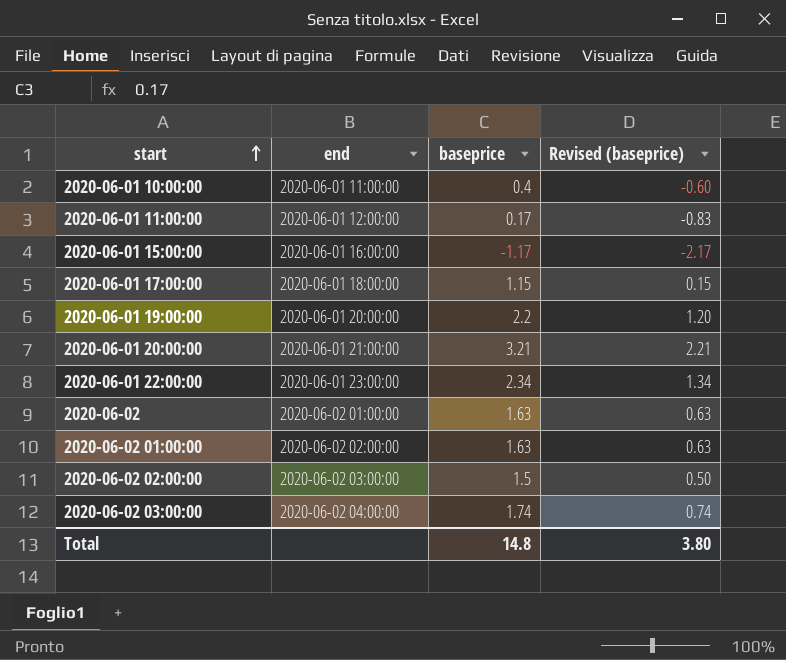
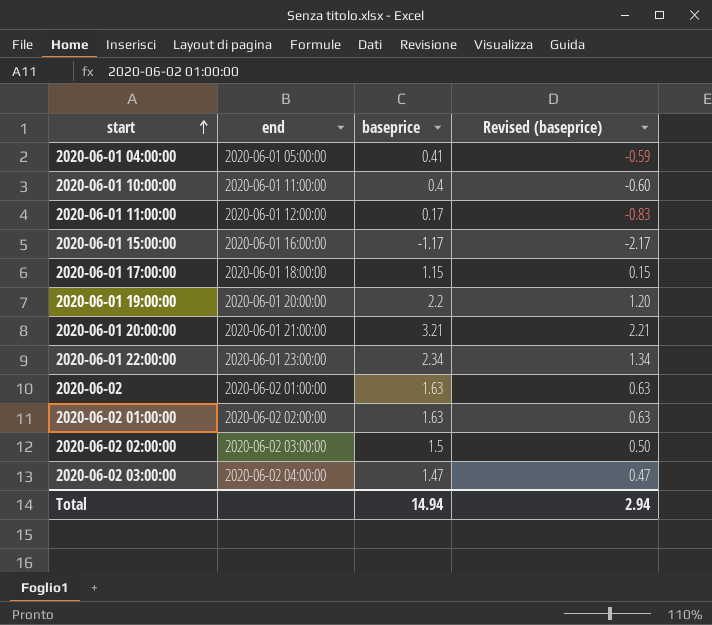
row 2020-06-01 04:00:00: none -> 2020-06-01 05:00:00 | 0.41 | -0.59
2020-06-02 03:00:00 | baseprice: 1.74 -> 1.47
2020-06-02 03:00:00 | Revised (baseprice): 0.74 -> 0.47
Total | baseprice: 14.8 -> 14.94
Total | Revised (baseprice): 3.80 -> 2.94

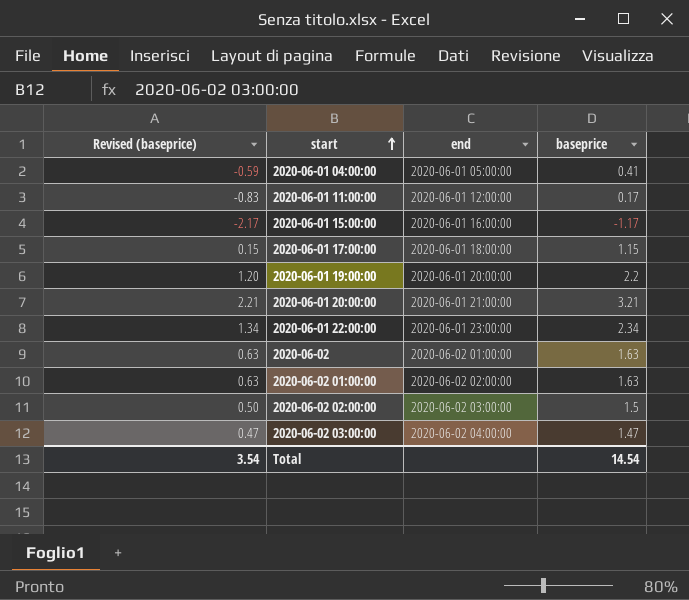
column Revised (baseprice) | position: 4 -> 1
row 2020-06-01 10:00:00: 2020-06-01 11:00:00 | 0.4 | -0.60 -> none
Total | Revised (baseprice): 2.94 -> 3.54
Total | baseprice: 14.94 -> 14.54

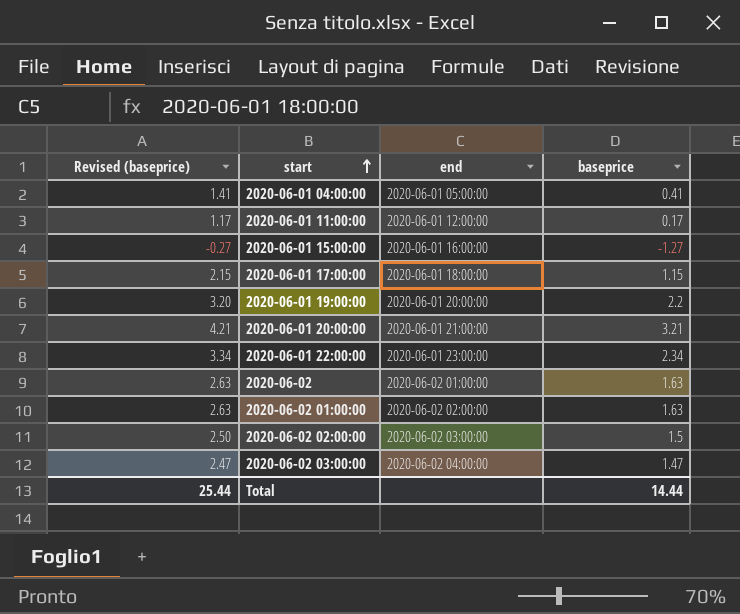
column Revised (baseprice) | formula: [baseprice] - 1 -> [baseprice] + 1
2020-06-01 15:00:00 | baseprice: -1.17 -> -1.27
Total | Revised (baseprice): 3.54 -> 25.44
Total | baseprice: 14.54 -> 14.44

